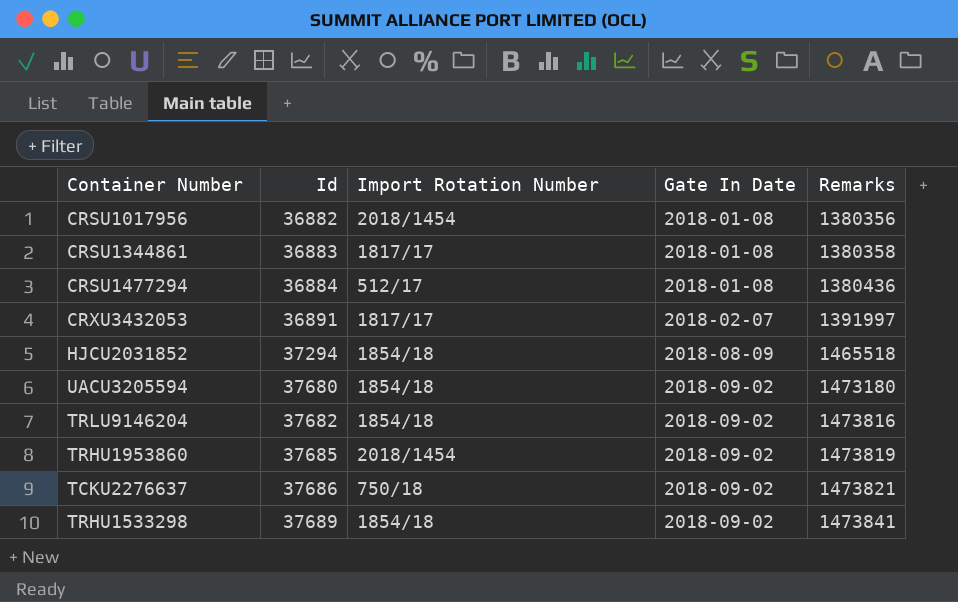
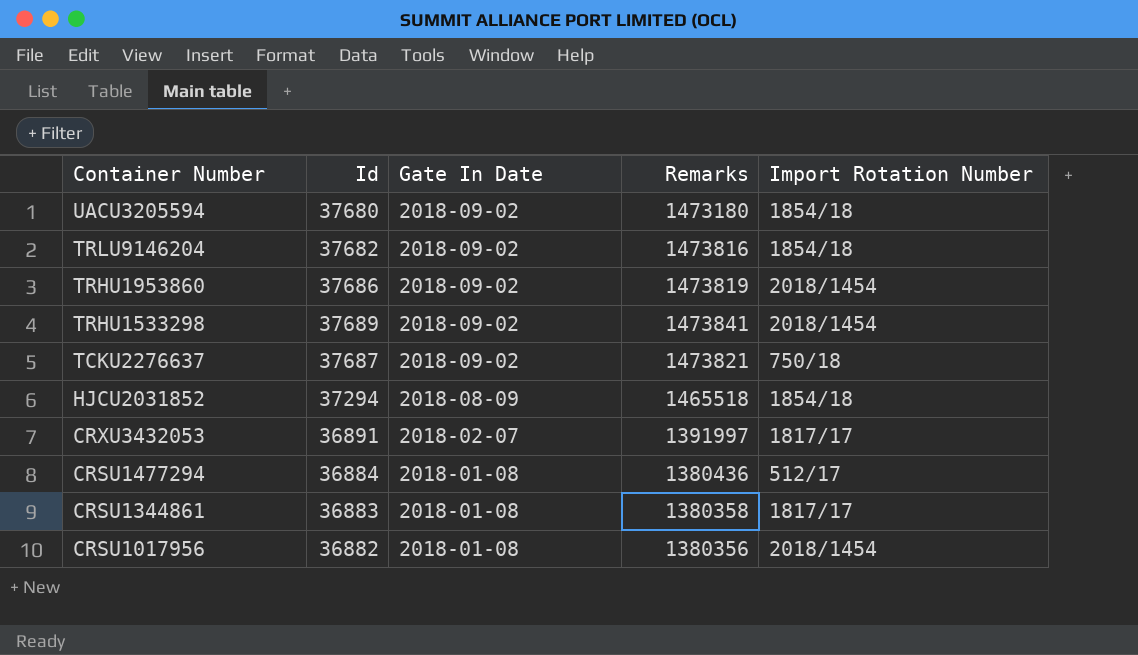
row order: Id ascending -> Container Number descending
column Import Rotation Number | position: 3 -> 5
TRHU1953860 | Id: 37685 -> 37686
TRHU1533298 | Import Rotation Number: 1854/18 -> 2018/1454
TCKU2276637 | Id: 37686 -> 37687

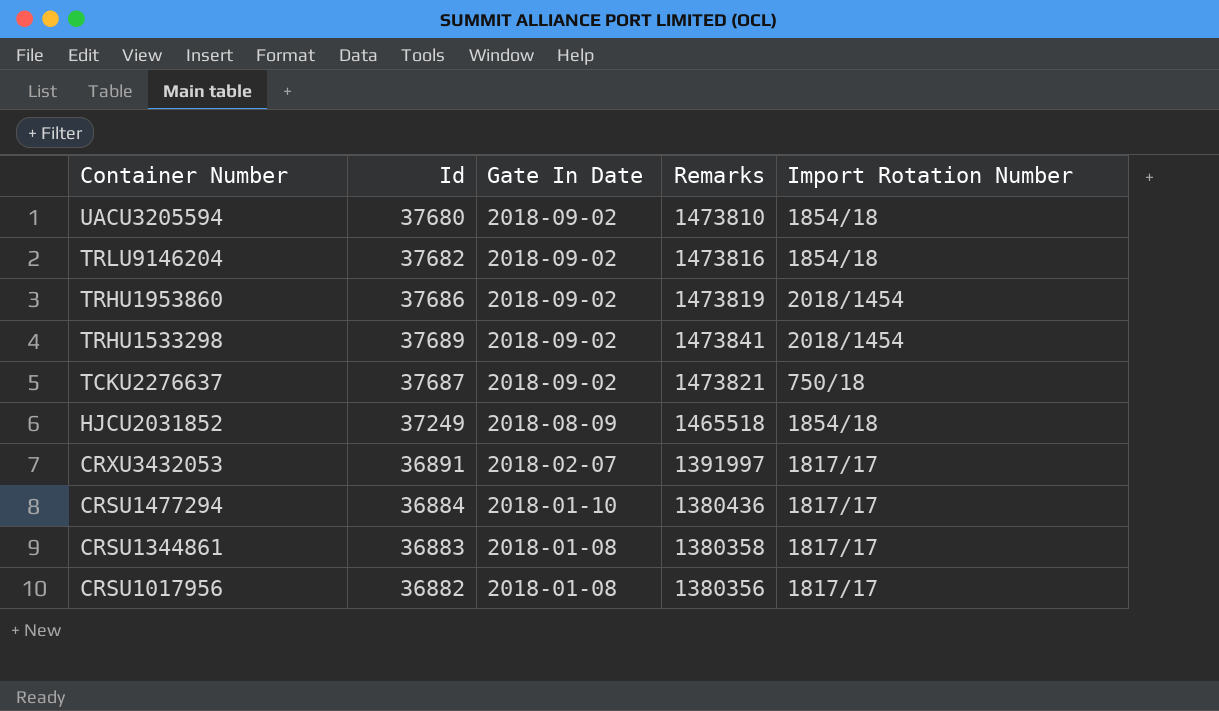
UACU3205594 | Remarks: 1473180 -> 1473810
HJCU2031852 | Id: 37294 -> 37249
CRSU1477294 | Gate In Date: 2018-01-08 -> 2018-01-10
CRSU1477294 | Import Rotation Number: 512/17 -> 1817/17
CRSU1017956 | Import Rotation Number: 2018/1454 -> 1817/17

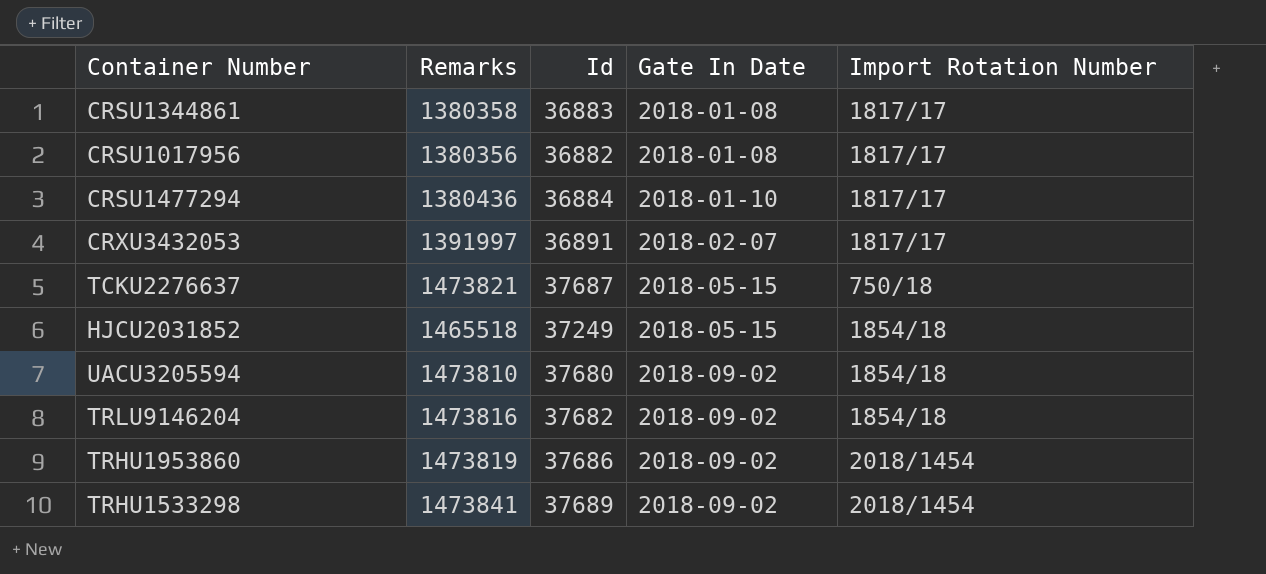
row order: Container Number descending -> Gate In Date ascending
column Remarks | position: 4 -> 2
TCKU2276637 | Gate In Date: 2018-09-02 -> 2018-05-15
HJCU2031852 | Gate In Date: 2018-08-09 -> 2018-05-15

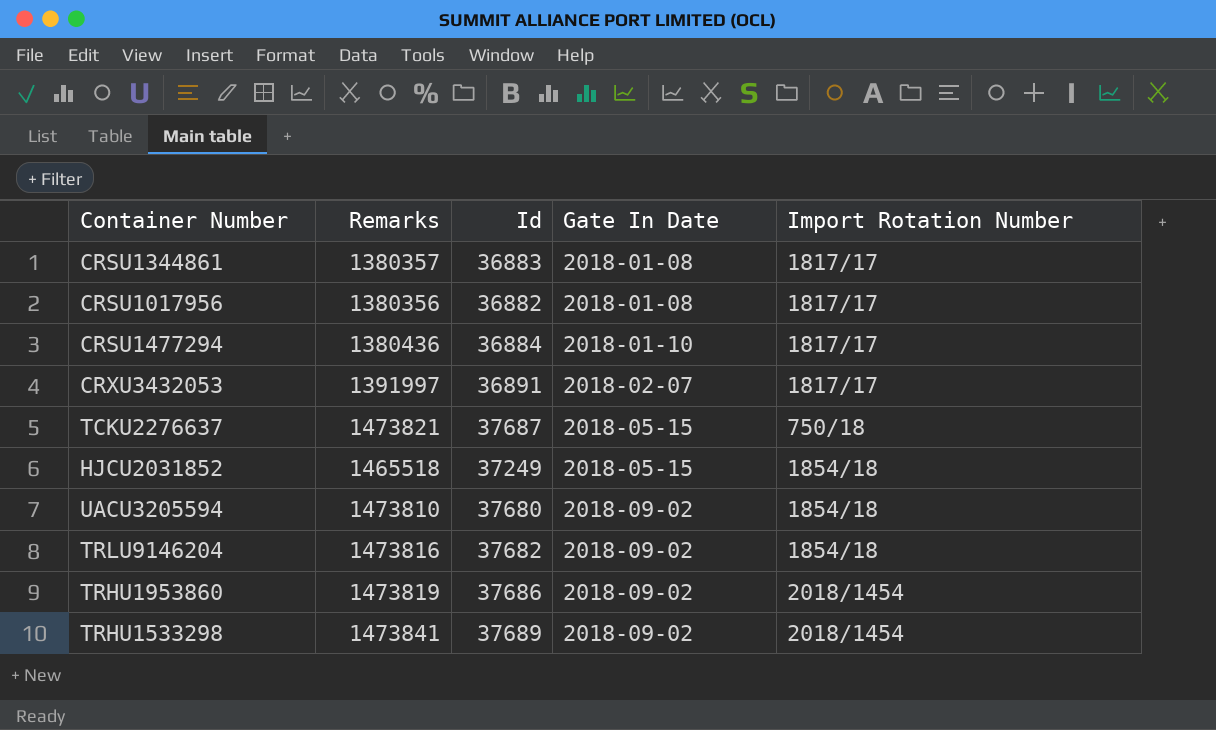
CRSU1344861 | Remarks: 1380358 -> 1380357

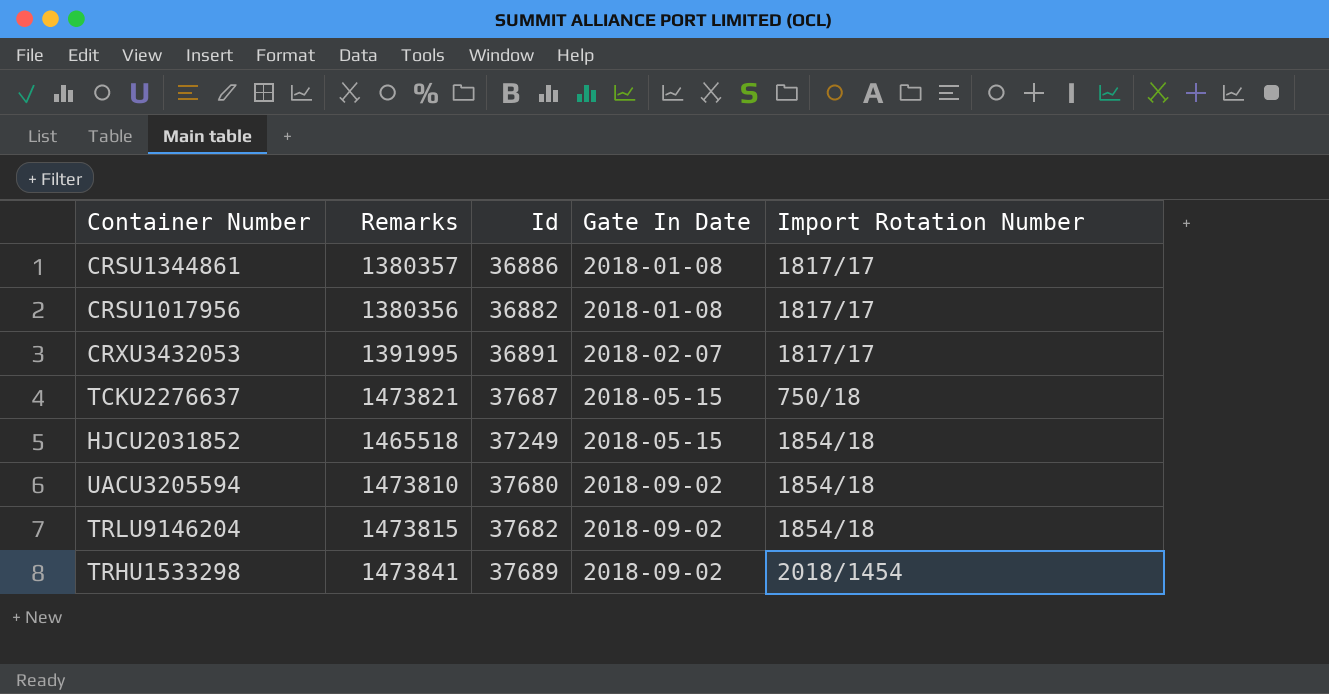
row CRSU1477294: 1380436 | 36884 | 2018-01-10 | 1817/17 -> none
row TRHU1953860: 1473819 | 37686 | 2018-09-02 | 2018/1454 -> none
CRSU1344861 | Id: 36883 -> 36886
CRXU3432053 | Remarks: 1391997 -> 1391995
TRLU9146204 | Remarks: 1473816 -> 1473815

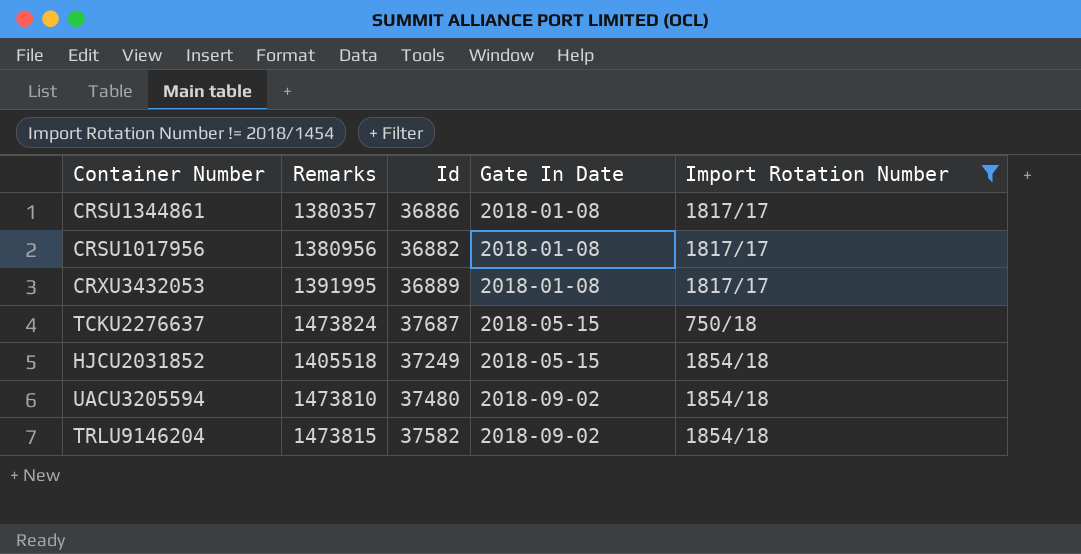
filter: none -> Import Rotation Number != 2018/1454
CRSU1017956 | Remarks: 1380356 -> 1380956
CRXU3432053 | Id: 36891 -> 36889
CRXU3432053 | Gate In Date: 2018-02-07 -> 2018-01-08
TCKU2276637 | Remarks: 1473821 -> 1473824
HJCU2031852 | Remarks: 1465518 -> 1405518
UACU3205594 | Id: 37680 -> 37480
TRLU9146204 | Id: 37682 -> 37582

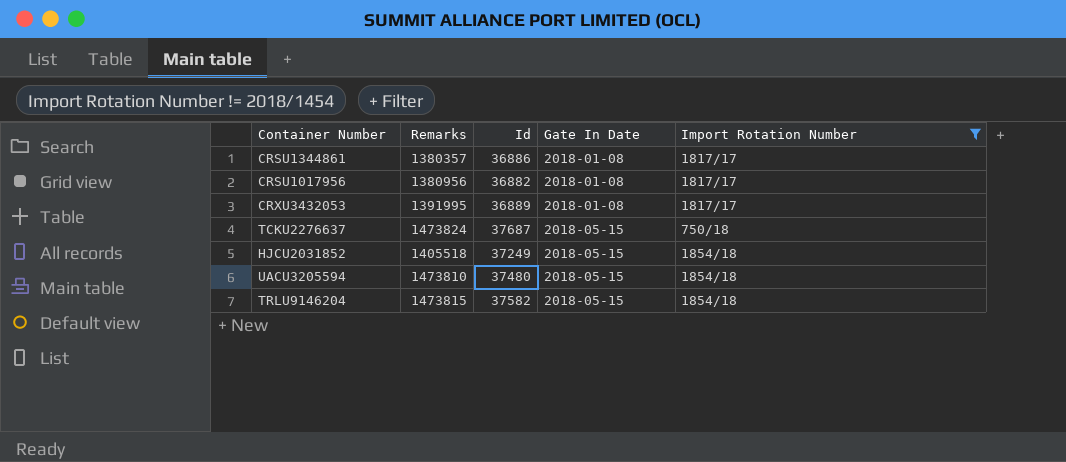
UACU3205594 | Gate In Date: 2018-09-02 -> 2018-05-15
TRLU9146204 | Gate In Date: 2018-09-02 -> 2018-05-15

